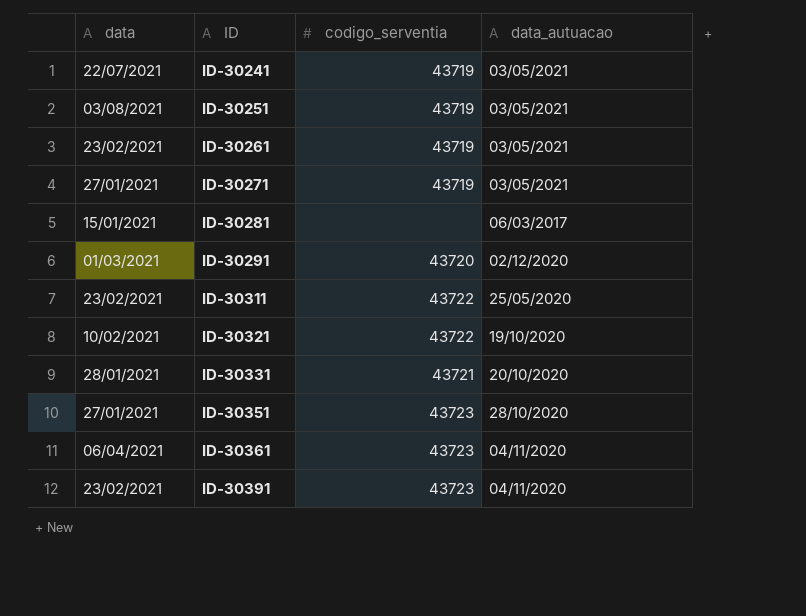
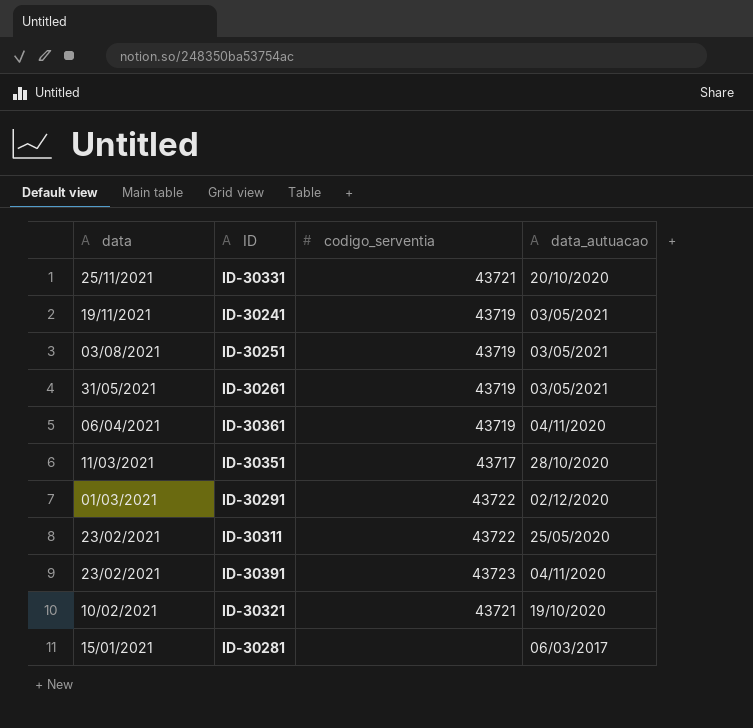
row order: ID ascending -> data descending
row ID-30271: 27/01/2021 | 43719 | 03/05/2021 -> none
ID-30331 | data: 28/01/2021 -> 25/11/2021
ID-30241 | data: 22/07/2021 -> 19/11/2021
ID-30261 | data: 23/02/2021 -> 31/05/2021
ID-30361 | codigo_serventia: 43723 -> 43719
ID-30351 | data: 27/01/2021 -> 11/03/2021
ID-30351 | codigo_serventia: 43723 -> 43717
ID-30291 | codigo_serventia: 43720 -> 43722
ID-30321 | codigo_serventia: 43722 -> 43721

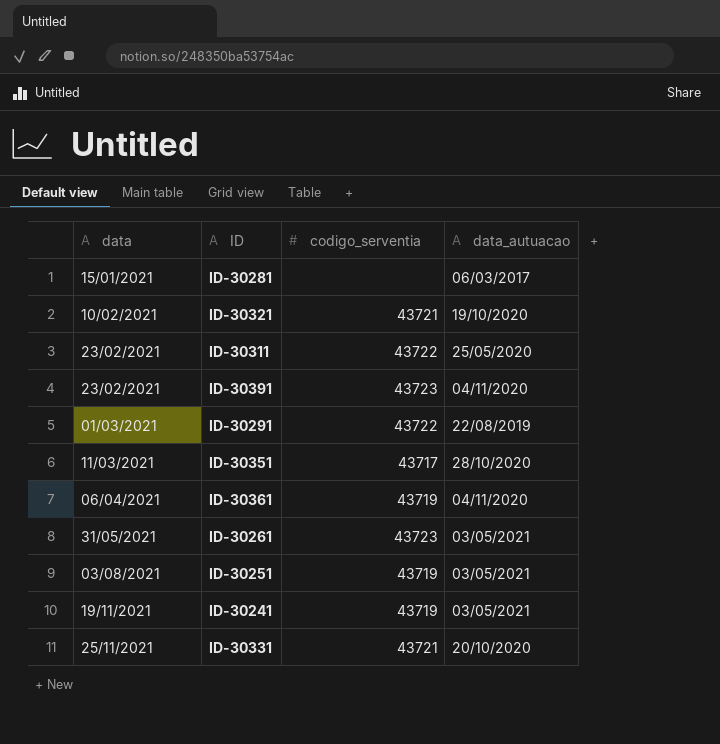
row order: data descending -> data ascending
ID-30291 | data_autuacao: 02/12/2020 -> 22/08/2019
ID-30261 | codigo_serventia: 43719 -> 43723

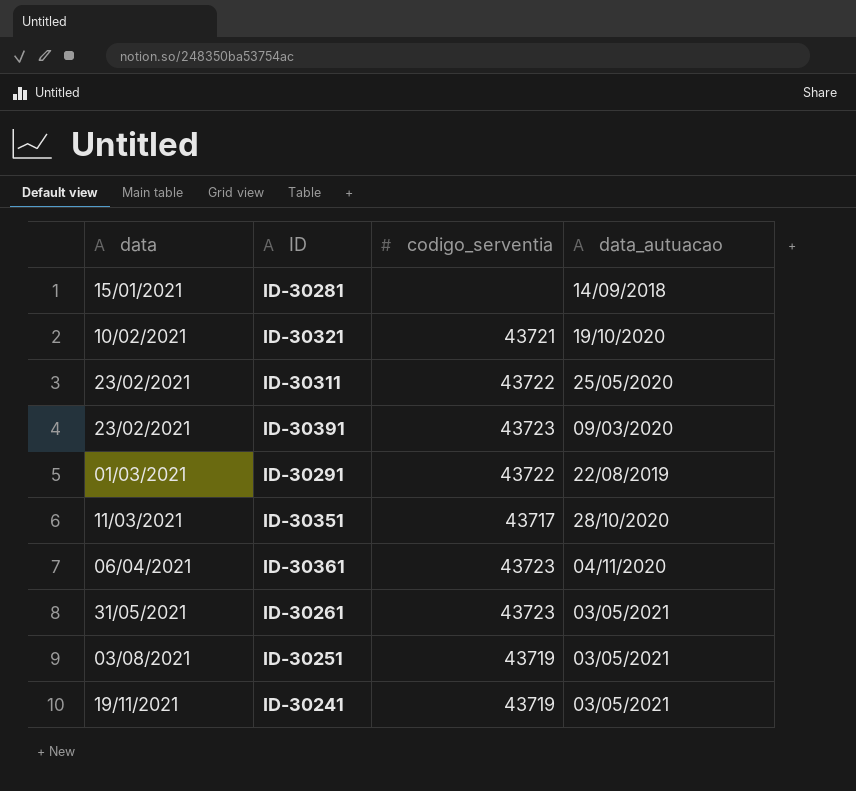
row ID-30331: 25/11/2021 | 43721 | 20/10/2020 -> none
ID-30281 | data_autuacao: 06/03/2017 -> 14/09/2018
ID-30391 | data_autuacao: 04/11/2020 -> 09/03/2020
ID-30361 | codigo_serventia: 43719 -> 43723

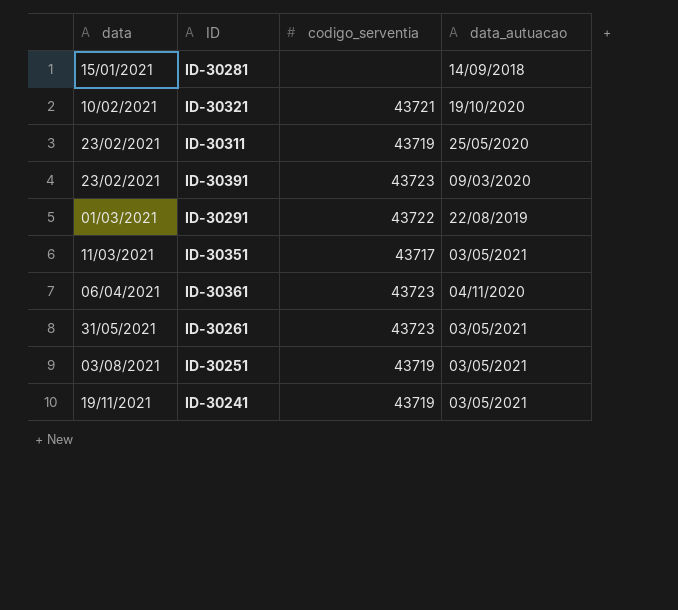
ID-30311 | codigo_serventia: 43722 -> 43719
ID-30351 | data_autuacao: 28/10/2020 -> 03/05/2021

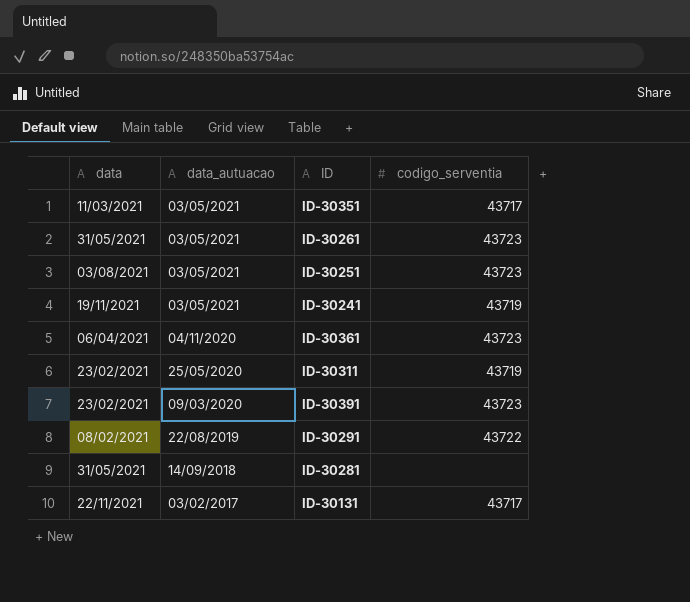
row order: data ascending -> data_autuacao descending
column data_autuacao | position: 4 -> 2
row ID-30321: 10/02/2021 | 43721 | 19/10/2020 -> none
ID-30251 | codigo_serventia: 43719 -> 43723
ID-30291 | data: 01/03/2021 -> 08/02/2021
ID-30281 | data: 15/01/2021 -> 31/05/2021
row ID-30131: none -> 22/11/2021 | 03/02/2017 | 43717

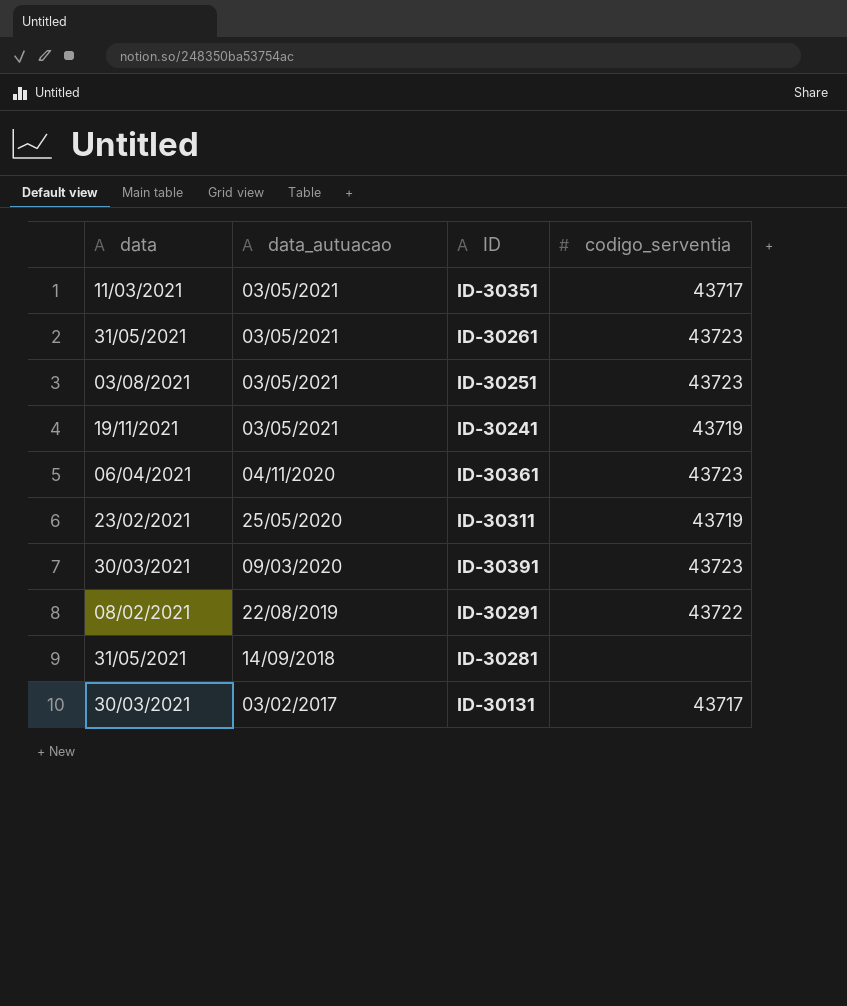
ID-30391 | data: 23/02/2021 -> 30/03/2021
ID-30131 | data: 22/11/2021 -> 30/03/2021

